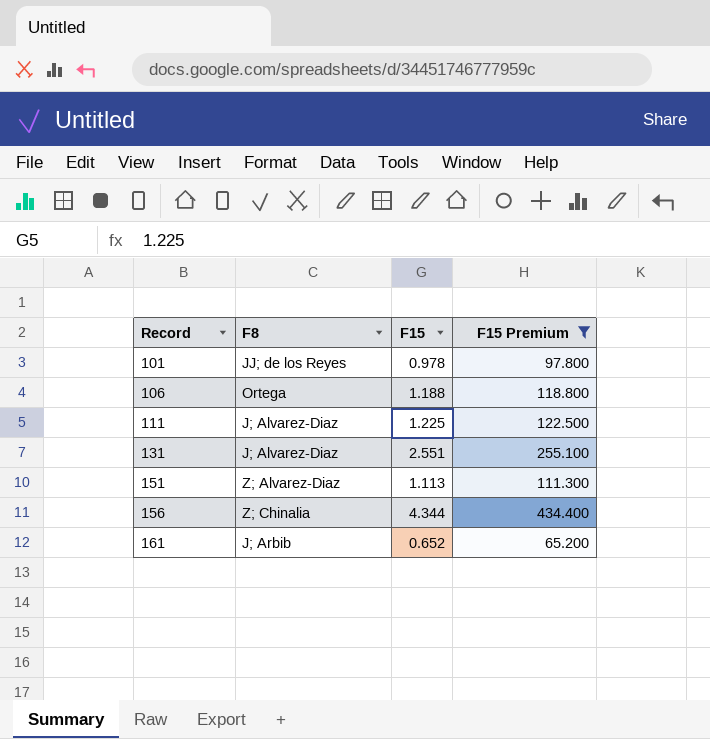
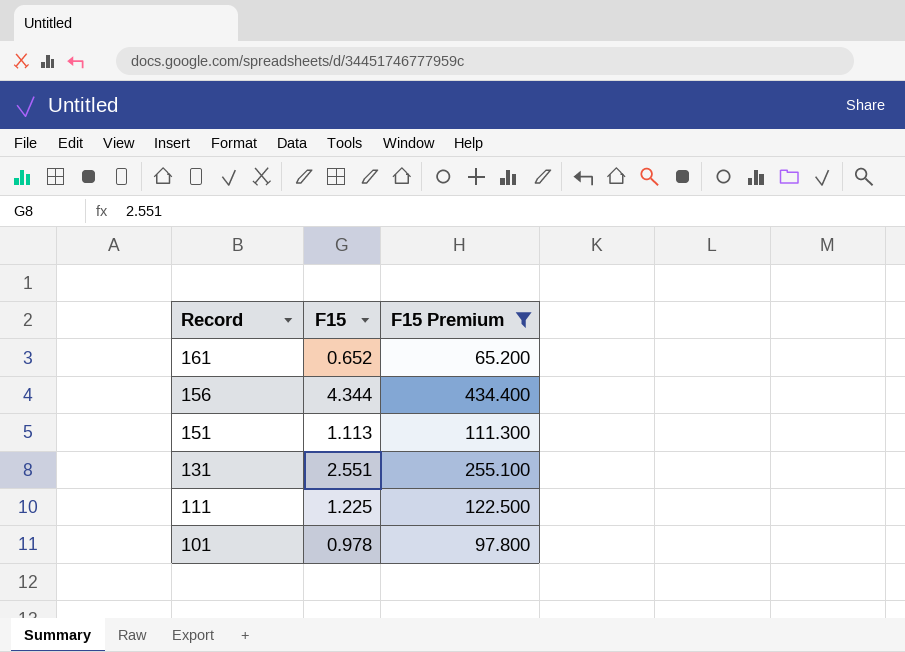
row order: Record ascending -> Record descending
column F8 | position: 2 -> none
row 106: Ortega | 1.188 | 118.800 -> none

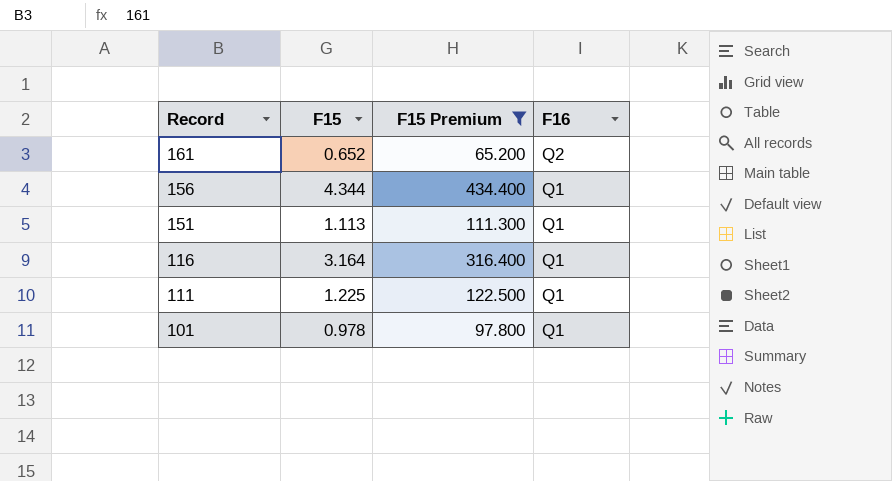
column F16 | position: none -> 4
row 131: 2.551 | 255.100 -> none
row 116: none -> 3.164 | 316.400 | Q1

